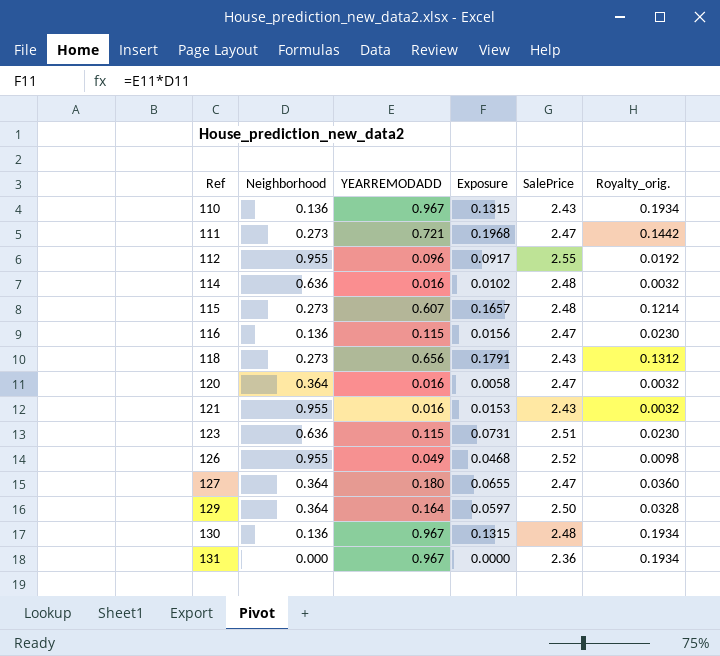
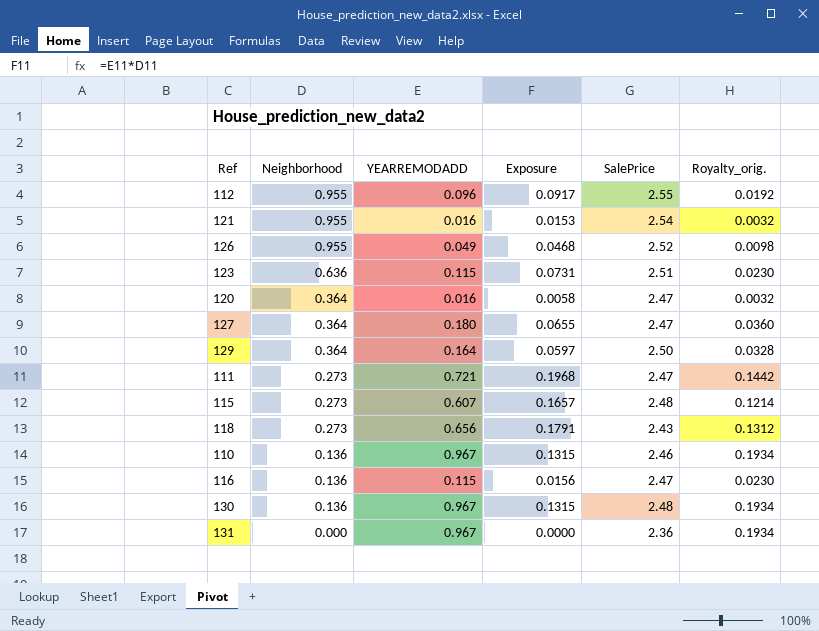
row order: Ref ascending -> Neighborhood descending
row 114: 0.636 | 0.016 | 0.0102 | 2.48 | 0.0032 -> none
121 | SalePrice: 2.43 -> 2.54
110 | SalePrice: 2.43 -> 2.46

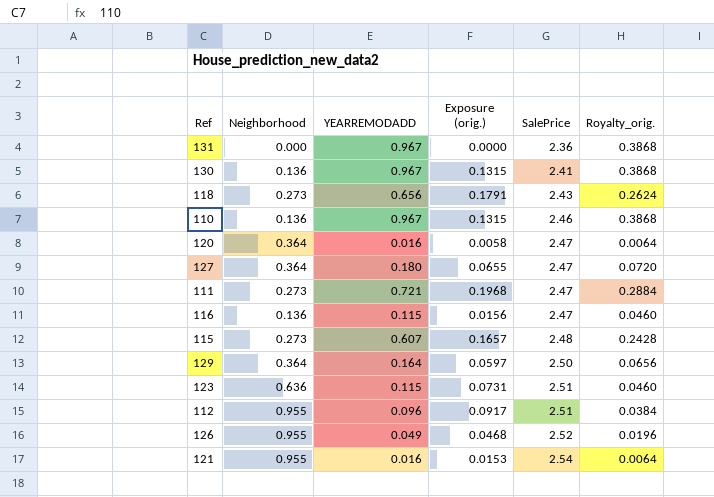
row order: Neighborhood descending -> SalePrice ascending
column name: Exposure -> Exposure (orig.)
column Royalty_orig. | formula: [YEARREMODADD] * 0.2 -> [YEARREMODADD] * 0.4
130 | SalePrice: 2.48 -> 2.41
112 | SalePrice: 2.55 -> 2.51

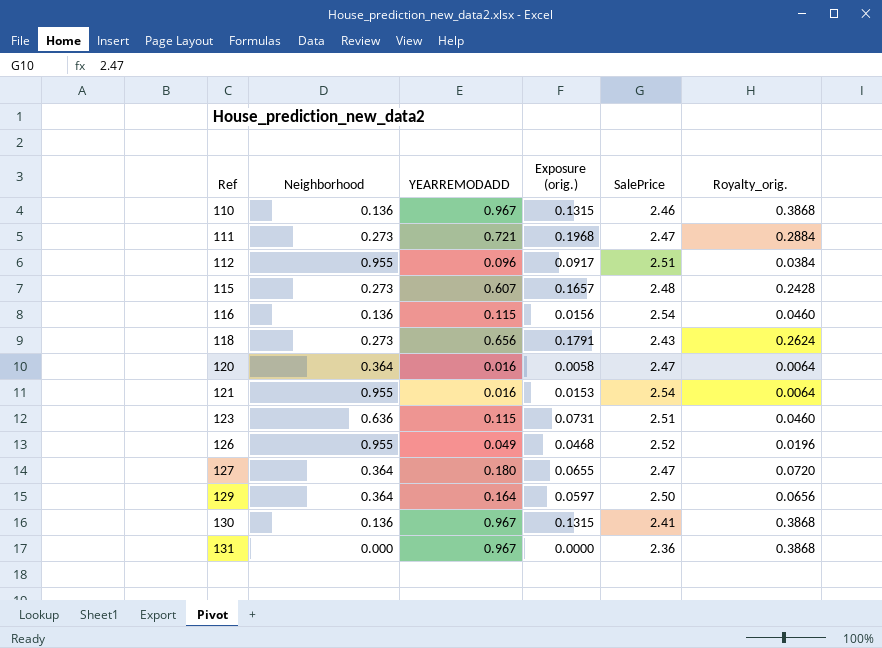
row order: SalePrice ascending -> Ref ascending
116 | SalePrice: 2.47 -> 2.54

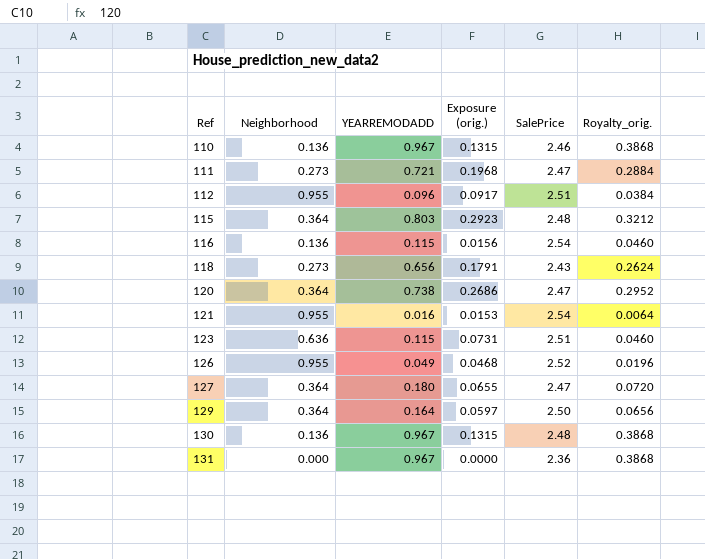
115 | Neighborhood: 0.273 -> 0.364
115 | YEARREMODADD: 0.607 -> 0.803
115 | Exposure (orig.): 0.1657 -> 0.2923
115 | Royalty_orig.: 0.2428 -> 0.3212
120 | YEARREMODADD: 0.016 -> 0.738
120 | Exposure (orig.): 0.0058 -> 0.2686
120 | Royalty_orig.: 0.0064 -> 0.2952
130 | SalePrice: 2.41 -> 2.48

